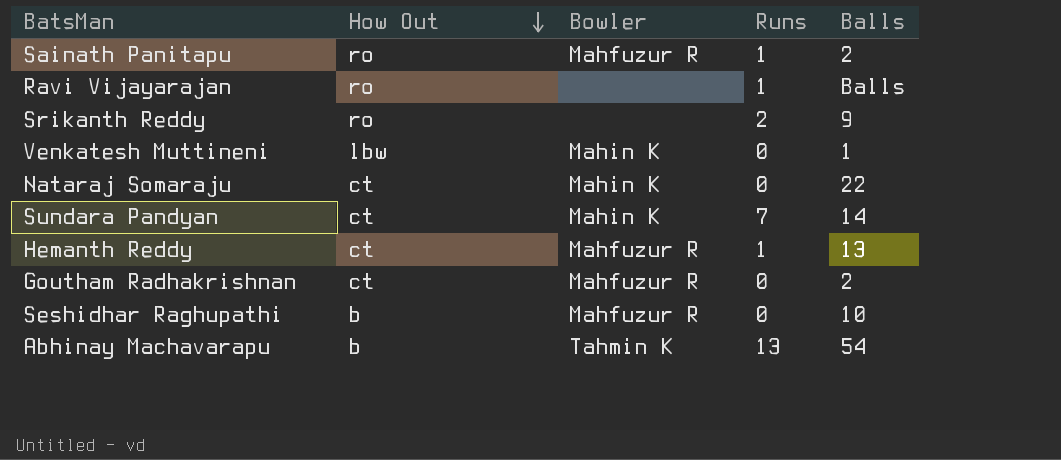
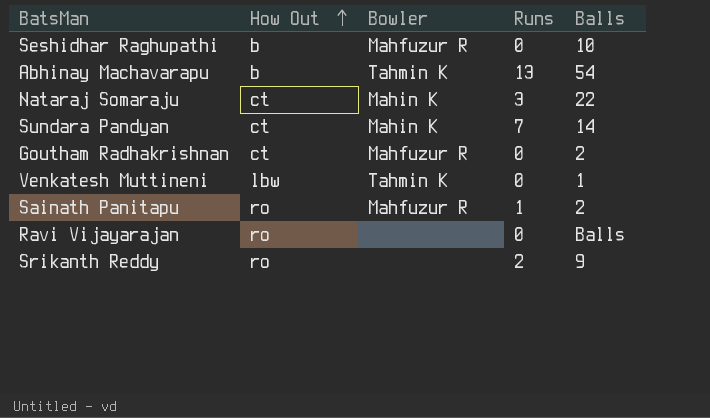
row order: How Out descending -> How Out ascending
row Hemanth Reddy: ct | Mahfuzur R | 1 | 13 -> none
Nataraj Somaraju | Runs: 0 -> 3
Venkatesh Muttineni | Bowler: Mahin K -> Tahmin K
Ravi Vijayarajan | Runs: 1 -> 0

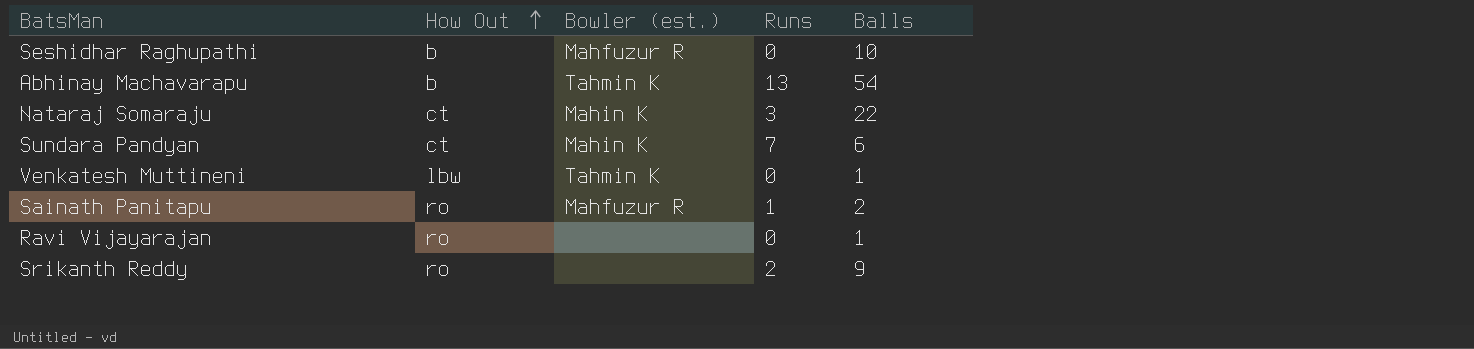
column name: Bowler -> Bowler (est.)
row Goutham Radhakrishnan: ct | Mahfuzur R | 0 | 2 -> none
Sundara Pandyan | Balls: 14 -> 6
Ravi Vijayarajan | Balls: Balls -> 1

